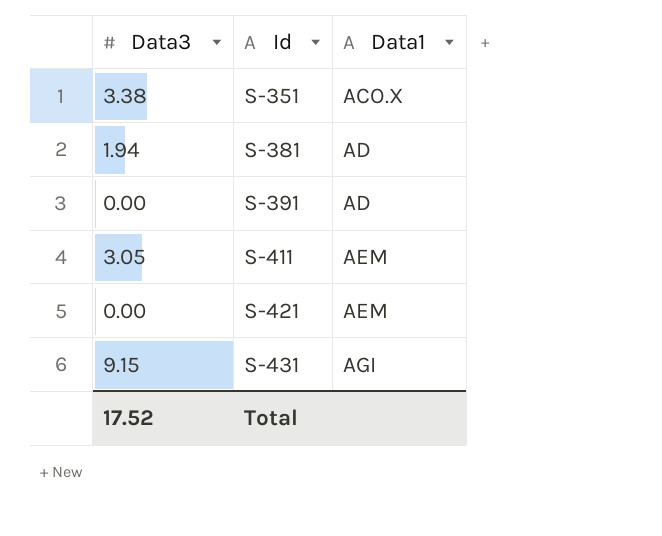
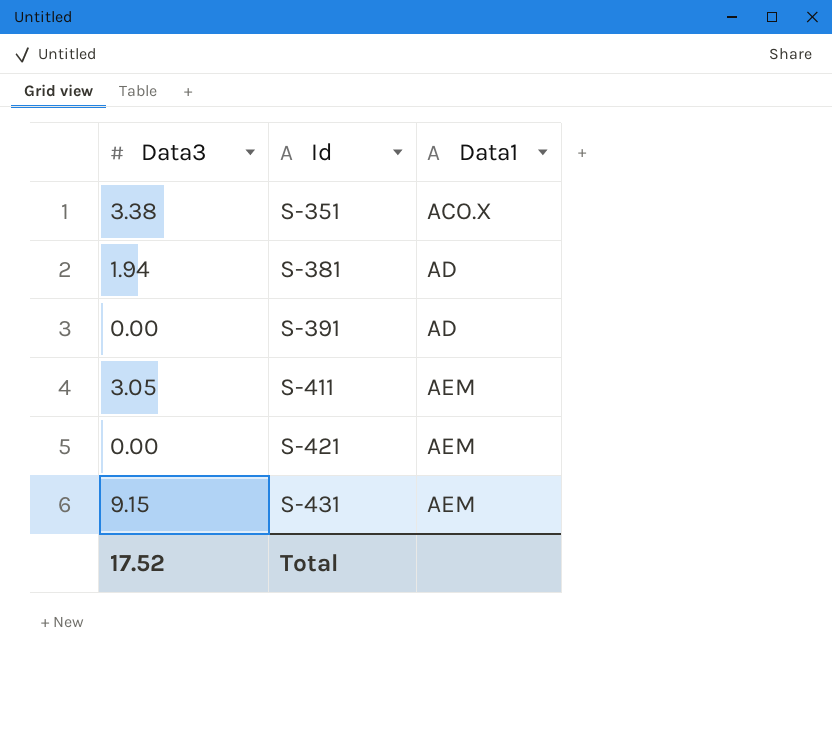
S-431 | Data1: AGI -> AEM

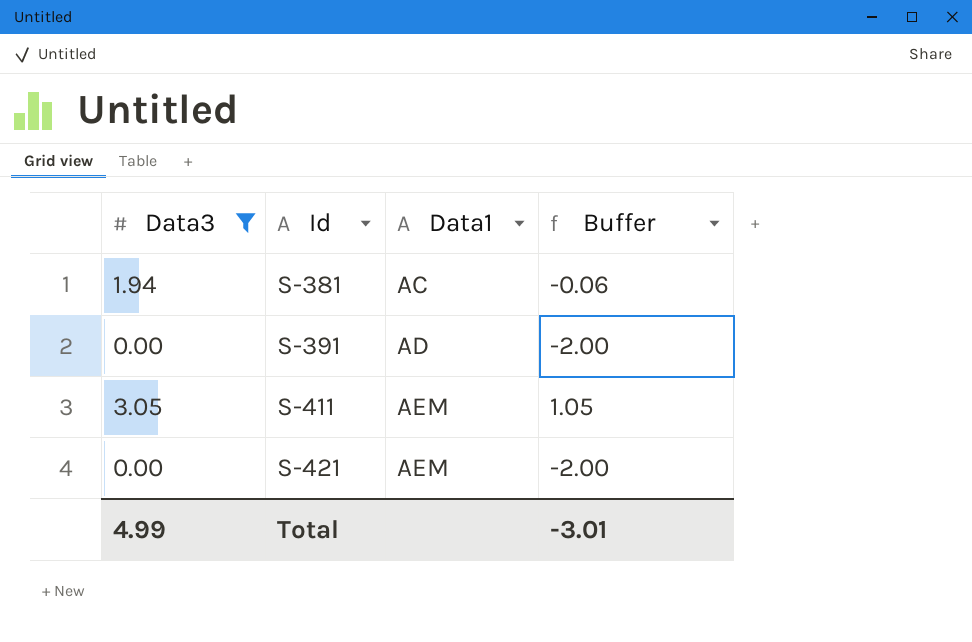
filter: none -> Data3 <= 3.05
column Buffer | formula: none -> [Data3] - 2
S-381 | Data1: AD -> AC
Total | Data3: 17.52 -> 4.99

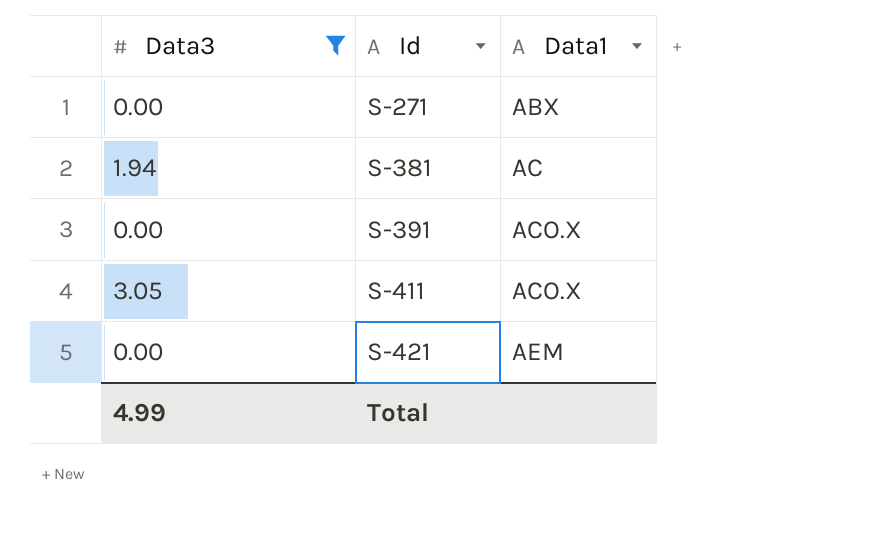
column Buffer | formula: [Data3] - 2 -> none
row S-271: none -> 0.00 | ABX
S-391 | Data1: AD -> ACO.X
S-411 | Data1: AEM -> ACO.X

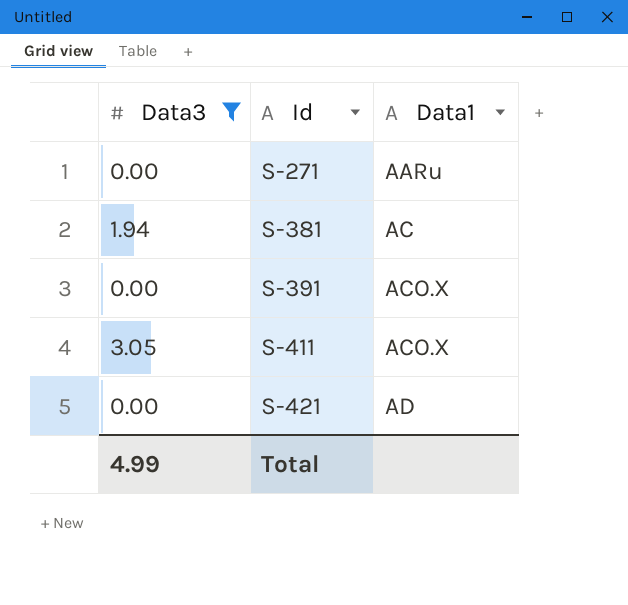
S-271 | Data1: ABX -> AARu
S-421 | Data1: AEM -> AD

